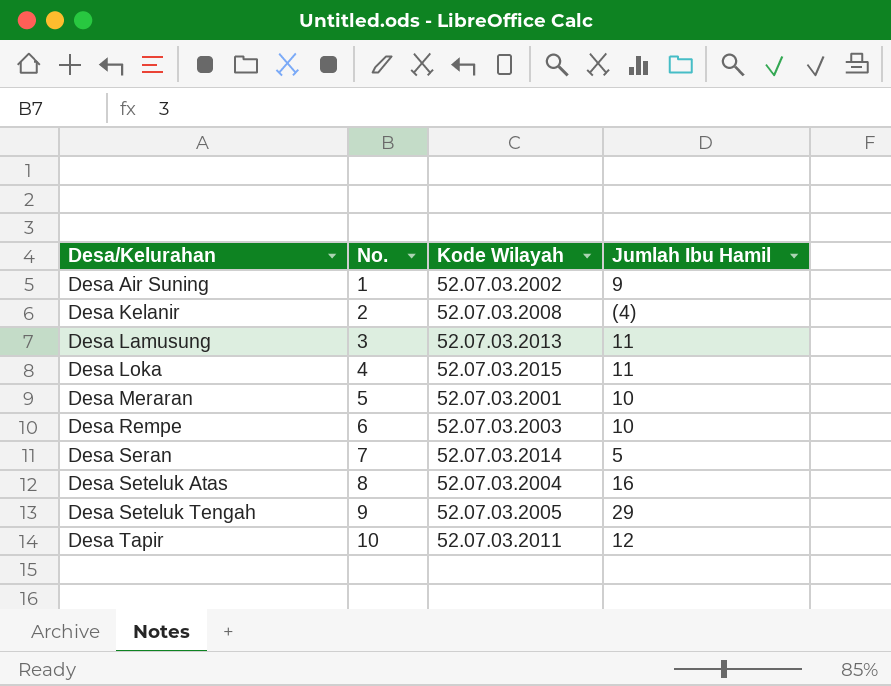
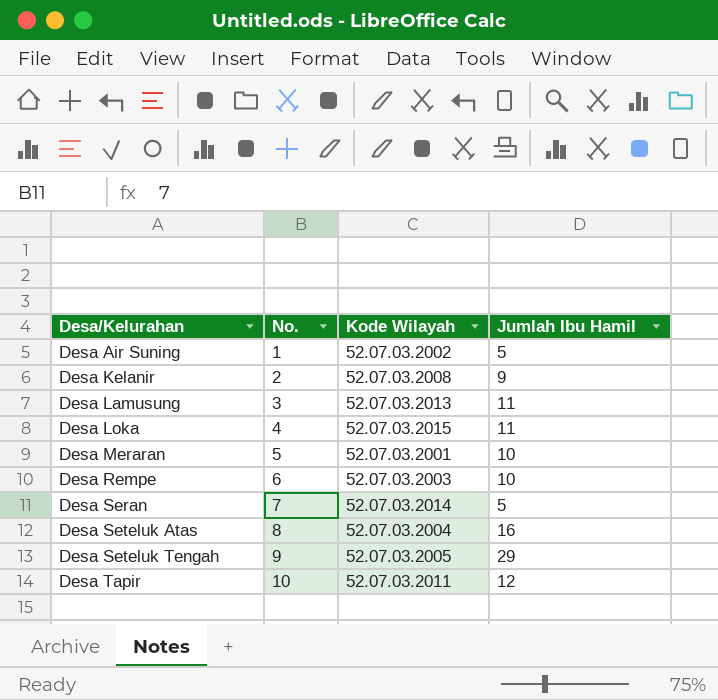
Desa Air Suning | Jumlah Ibu Hamil: 9 -> 5
Desa Kelanir | Jumlah Ibu Hamil: (4) -> 9

